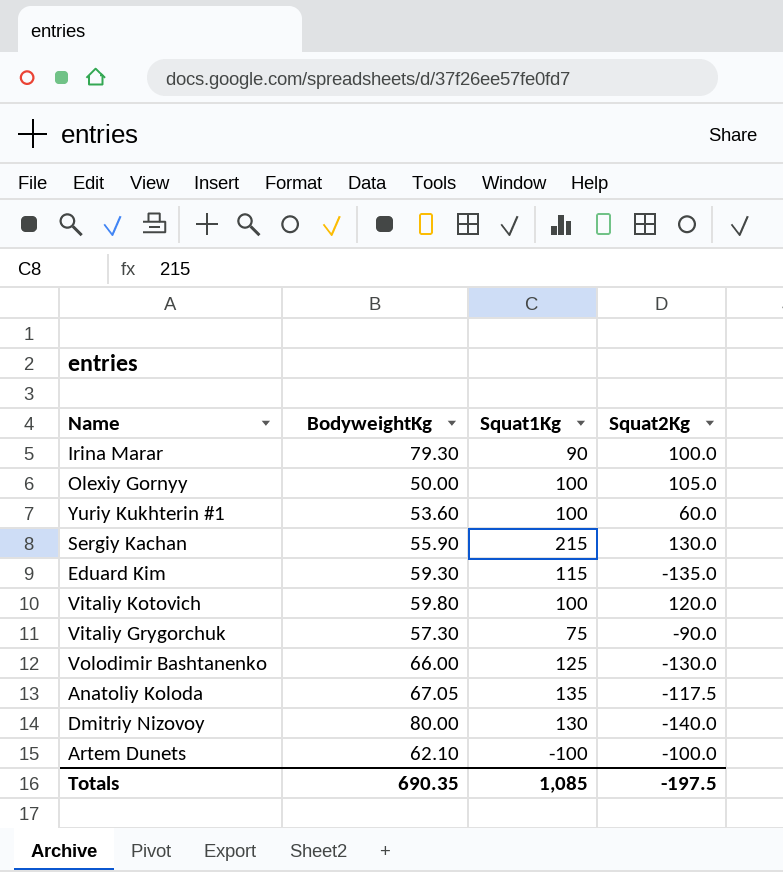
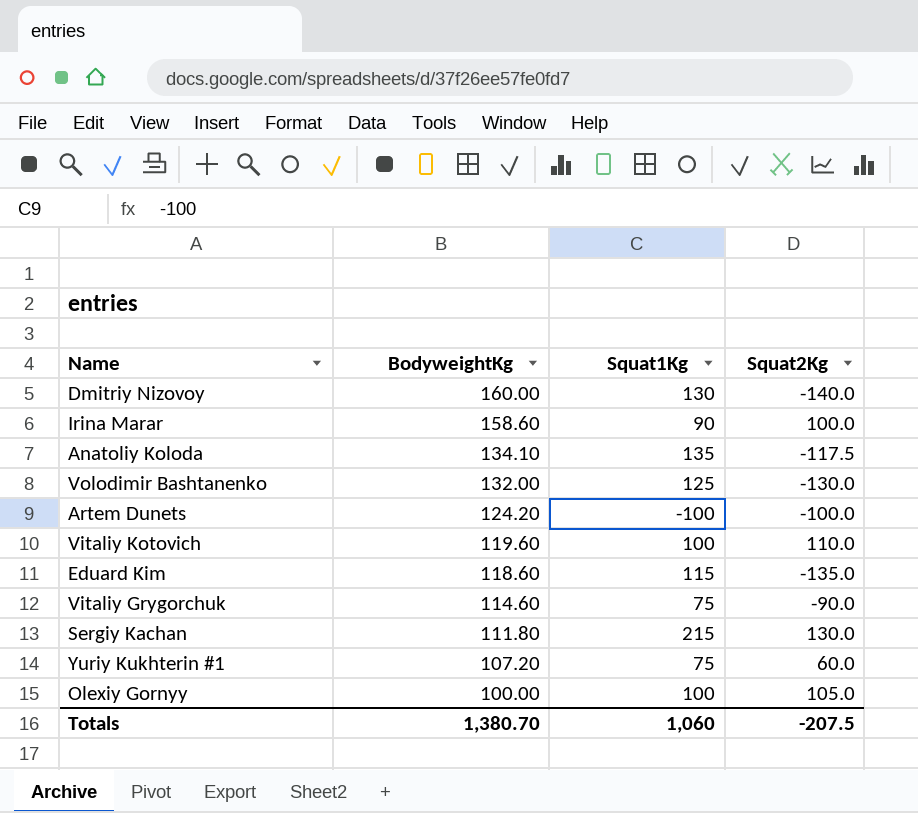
row order: none -> BodyweightKg descending
Dmitriy Nizovoy | BodyweightKg: 80.00 -> 160.00
Irina Marar | BodyweightKg: 79.30 -> 158.60
Anatoliy Koloda | BodyweightKg: 67.05 -> 134.10
Volodimir Bashtanenko | BodyweightKg: 66.00 -> 132.00
Artem Dunets | BodyweightKg: 62.10 -> 124.20
Vitaliy Kotovich | BodyweightKg: 59.80 -> 119.60
Vitaliy Kotovich | Squat2Kg: 120.0 -> 110.0
Eduard Kim | BodyweightKg: 59.30 -> 118.60
Vitaliy Grygorchuk | BodyweightKg: 57.30 -> 114.60
Sergiy Kachan | BodyweightKg: 55.90 -> 111.80
Yuriy Kukhterin #1 | BodyweightKg: 53.60 -> 107.20
Yuriy Kukhterin #1 | Squat1Kg: 100 -> 75
Olexiy Gornyy | BodyweightKg: 50.00 -> 100.00
Totals | BodyweightKg: 690.35 -> 1,380.70
Totals | Squat1Kg: 1,085 -> 1,060
Totals | Squat2Kg: -197.5 -> -207.5

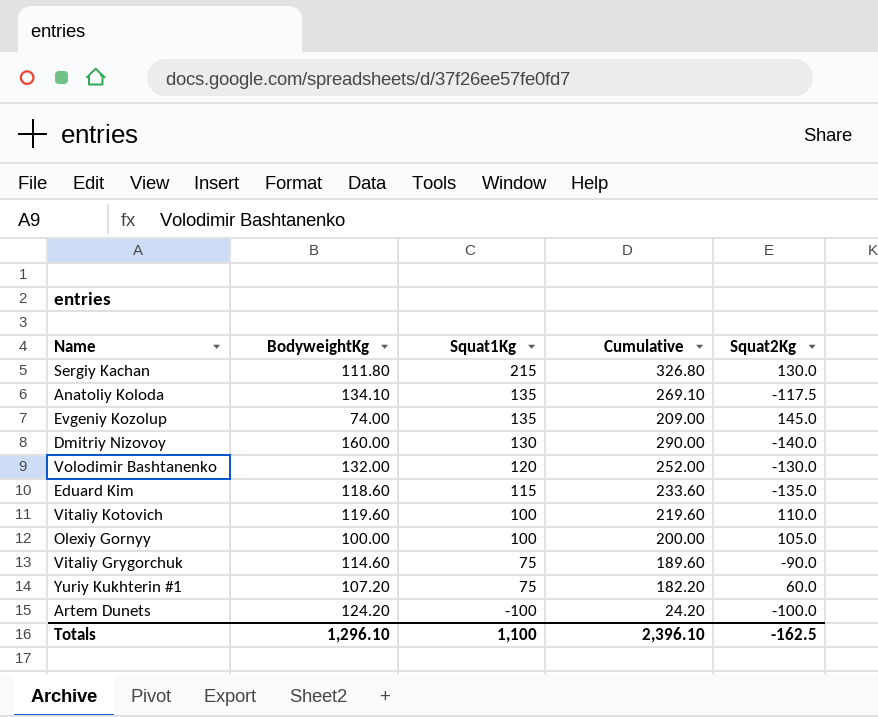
row order: BodyweightKg descending -> Squat1Kg descending
column Cumulative | formula: none -> [BodyweightKg] + [Squat1Kg]
row Irina Marar: 158.60 | 90 | 100.0 -> none
row Evgeniy Kozolup: none -> 74.00 | 135 | 209.00 | 145.0
Volodimir Bashtanenko | Squat1Kg: 125 -> 120
Totals | BodyweightKg: 1,380.70 -> 1,296.10
Totals | Squat1Kg: 1,060 -> 1,100
Totals | Squat2Kg: -207.5 -> -162.5

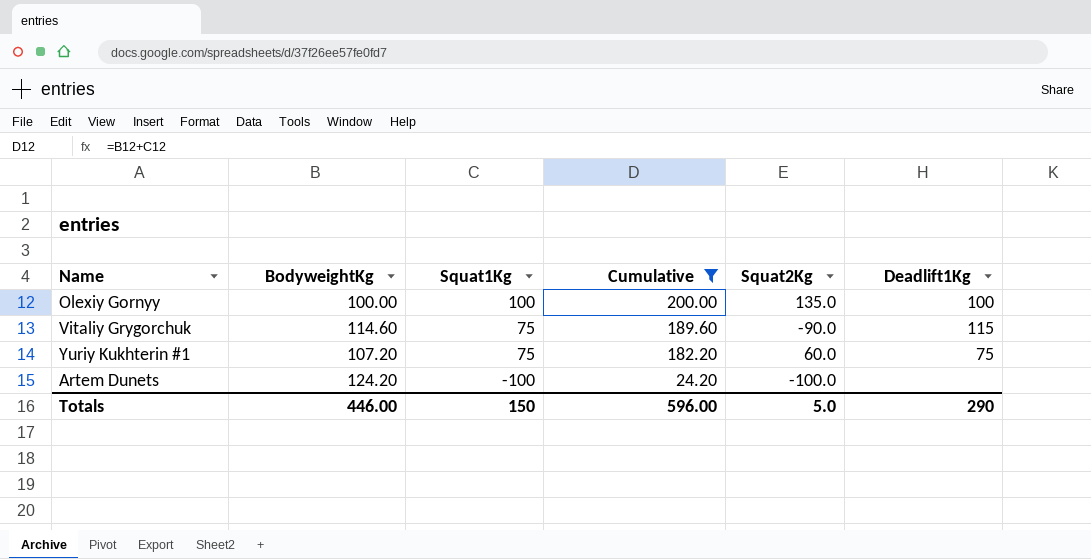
filter: none -> Cumulative <= 200.00
column Deadlift1Kg | position: none -> 6
Olexiy Gornyy | Squat2Kg: 105.0 -> 135.0
Totals | BodyweightKg: 1,296.10 -> 446.00
Totals | Squat1Kg: 1,100 -> 150
Totals | Cumulative: 2,396.10 -> 596.00
Totals | Squat2Kg: -162.5 -> 5.0

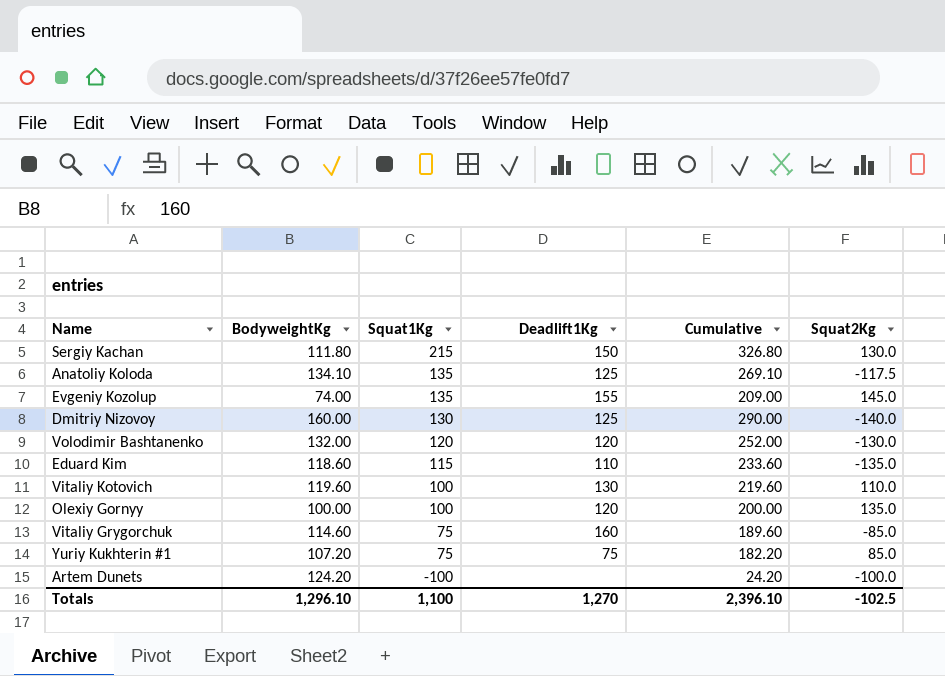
filter: Cumulative <= 200.00 -> none
column Deadlift1Kg | position: 6 -> 4
Olexiy Gornyy | Deadlift1Kg: 100 -> 120
Vitaliy Grygorchuk | Deadlift1Kg: 115 -> 160
Vitaliy Grygorchuk | Squat2Kg: -90.0 -> -85.0
Yuriy Kukhterin #1 | Squat2Kg: 60.0 -> 85.0
Totals | BodyweightKg: 446.00 -> 1,296.10
Totals | Squat1Kg: 150 -> 1,100
Totals | Deadlift1Kg: 290 -> 1,270
Totals | Cumulative: 596.00 -> 2,396.10
Totals | Squat2Kg: 5.0 -> -102.5

